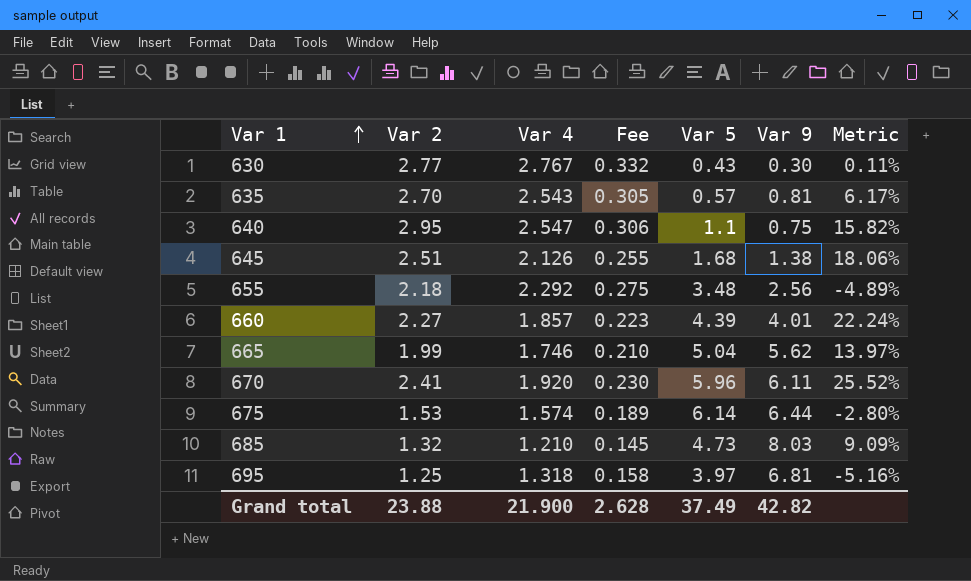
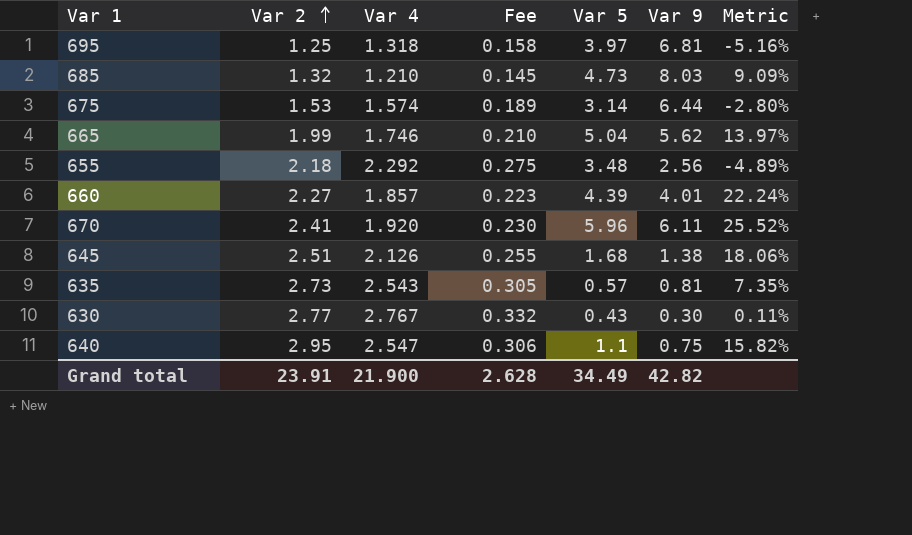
row order: Var 1 ascending -> Var 2 ascending
675 | Var 5: 6.14 -> 3.14
635 | Var 2: 2.70 -> 2.73
635 | Metric: 6.17% -> 7.35%
Grand total | Var 2: 23.88 -> 23.91
Grand total | Var 5: 37.49 -> 34.49

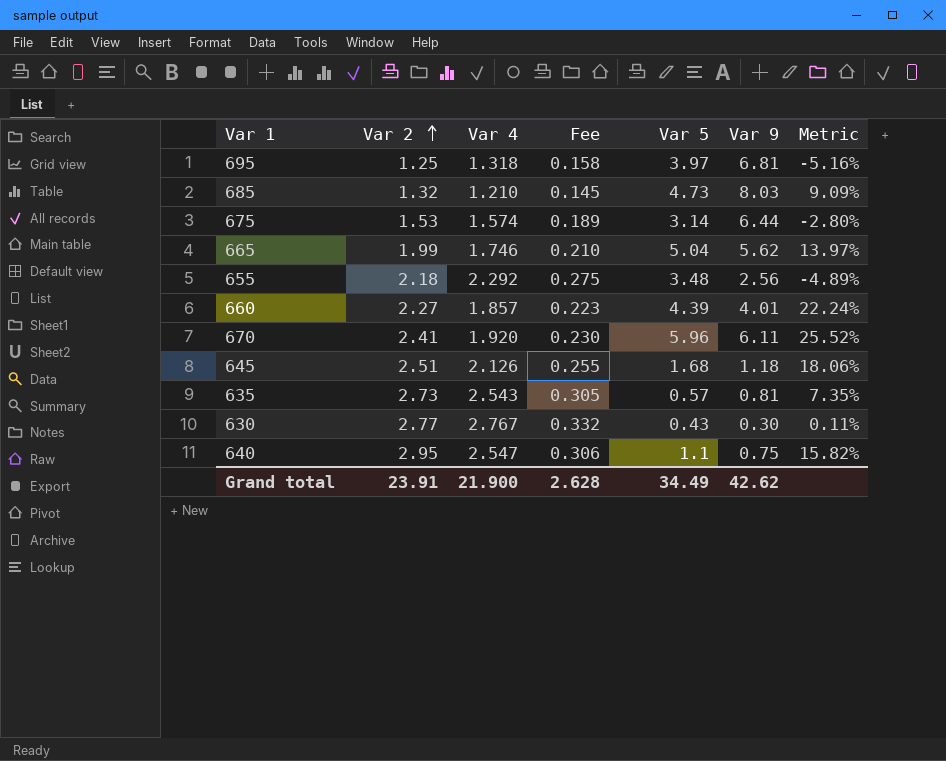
645 | Var 9: 1.38 -> 1.18
Grand total | Var 9: 42.82 -> 42.62

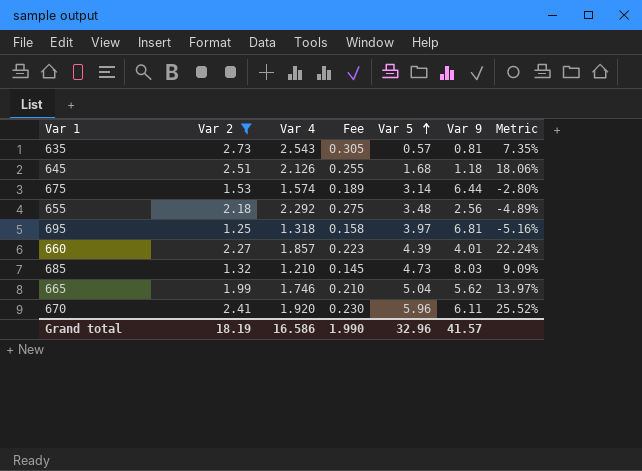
filter: none -> Var 2 <= 2.73
row order: Var 2 ascending -> Var 5 ascending
Grand total | Var 2: 23.91 -> 18.19
Grand total | Var 4: 21.900 -> 16.586
Grand total | Fee: 2.628 -> 1.990
Grand total | Var 5: 34.49 -> 32.96
Grand total | Var 9: 42.62 -> 41.57

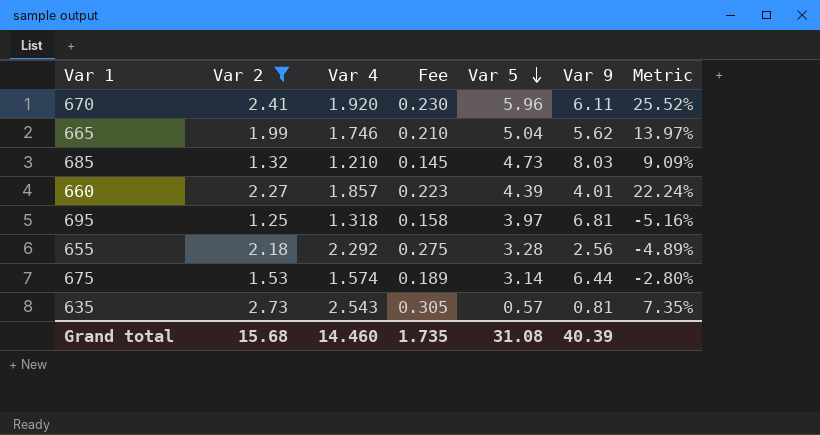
row order: Var 5 ascending -> Var 5 descending
row 645: 2.51 | 2.126 | 0.255 | 1.68 | 1.18 | 18.06% -> none
655 | Var 5: 3.48 -> 3.28
Grand total | Var 2: 18.19 -> 15.68
Grand total | Var 4: 16.586 -> 14.460
Grand total | Fee: 1.990 -> 1.735
Grand total | Var 5: 32.96 -> 31.08
Grand total | Var 9: 41.57 -> 40.39

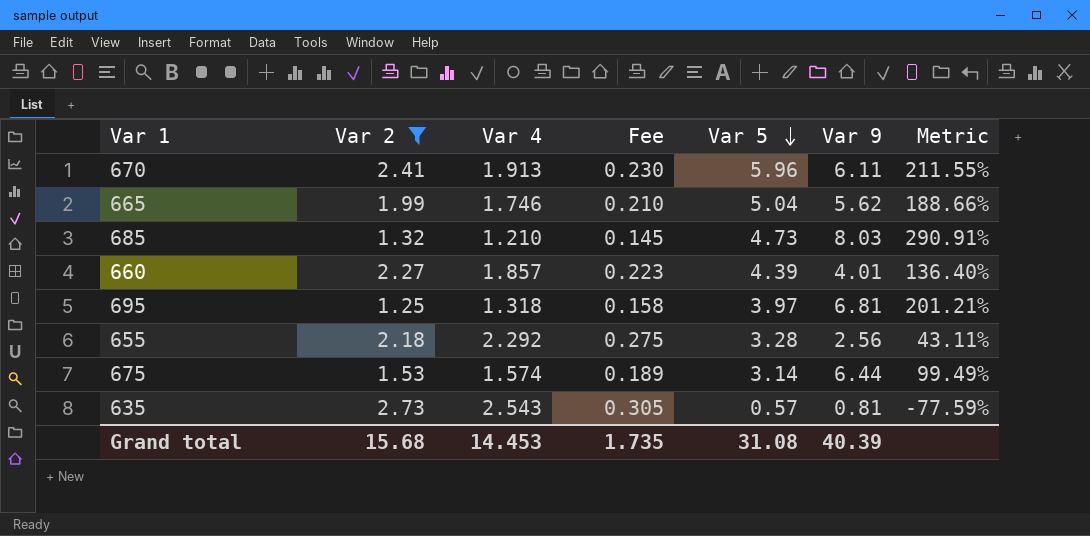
column Metric | formula: ([Var 2] - [Var 4]) / [Var 4] -> ([Var 5] - [Var 4]) / [Var 4]
670 | Var 4: 1.920 -> 1.913
Grand total | Var 4: 14.460 -> 14.453

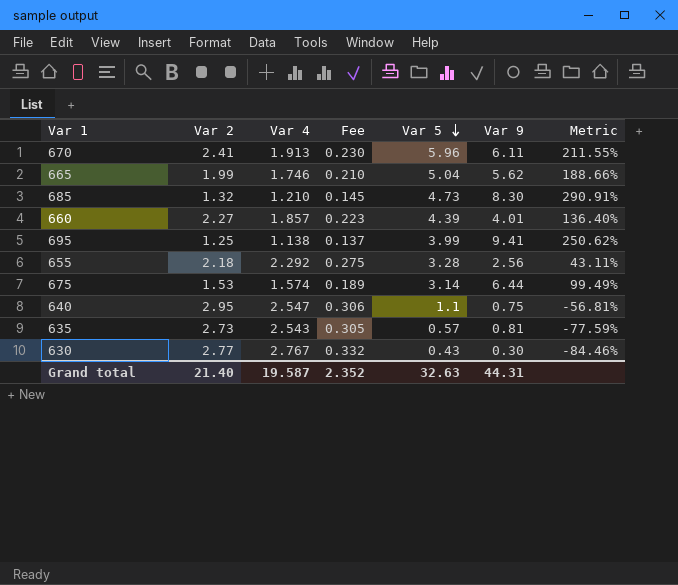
filter: Var 2 <= 2.73 -> none
685 | Var 9: 8.03 -> 8.30
695 | Var 4: 1.318 -> 1.138
695 | Fee: 0.158 -> 0.137
695 | Var 5: 3.97 -> 3.99
695 | Var 9: 6.81 -> 9.41
695 | Metric: 201.21% -> 250.62%
Grand total | Var 2: 15.68 -> 21.40
Grand total | Var 4: 14.453 -> 19.587
Grand total | Fee: 1.735 -> 2.352
Grand total | Var 5: 31.08 -> 32.63
Grand total | Var 9: 40.39 -> 44.31

